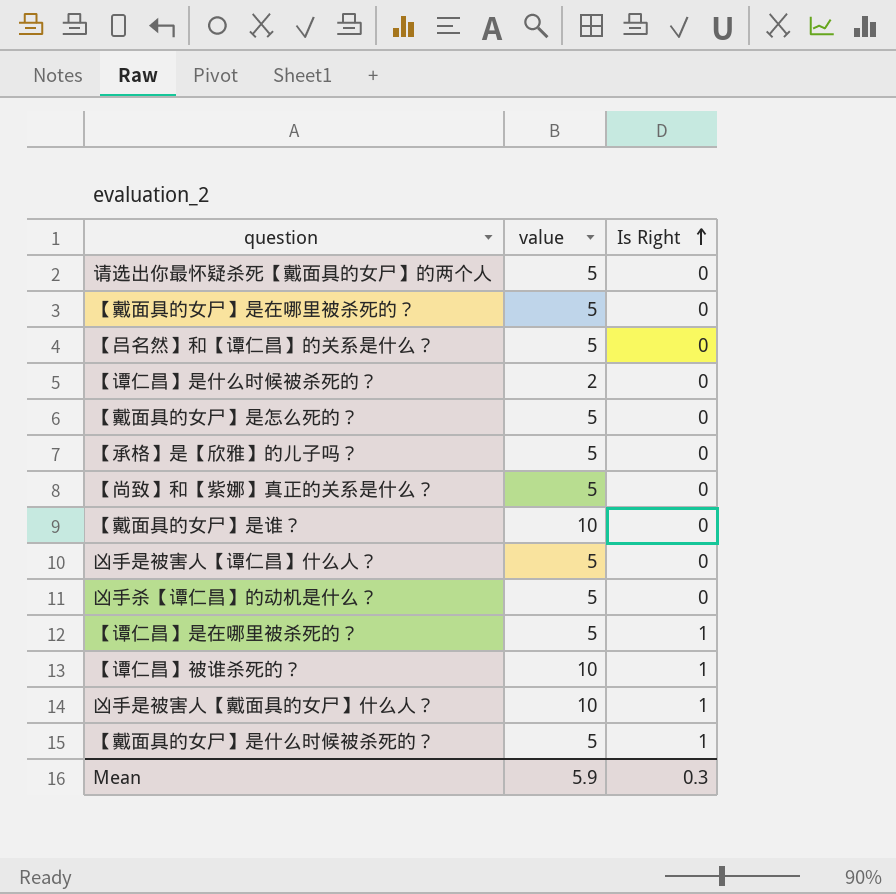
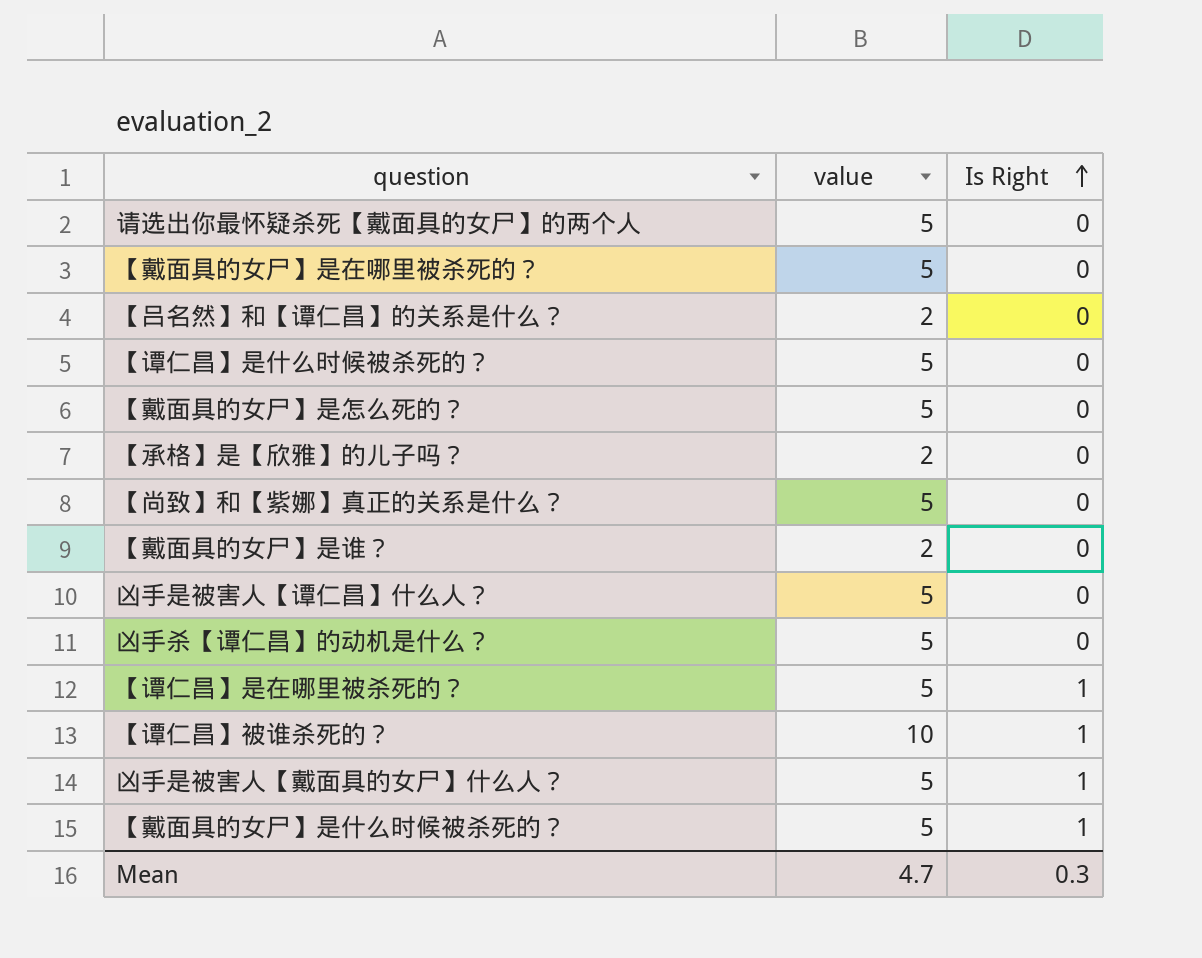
【吕名然】和【谭仁昌】的关系是什么？ | value: 5 -> 2
【谭仁昌】是什么时候被杀死的？ | value: 2 -> 5
【承格】是【欣雅】的儿子吗？ | value: 5 -> 2
【戴面具的女尸】是谁？ | value: 10 -> 2
凶手是被害人【戴面具的女尸】什么人？ | value: 10 -> 5
Mean | value: 5.9 -> 4.7

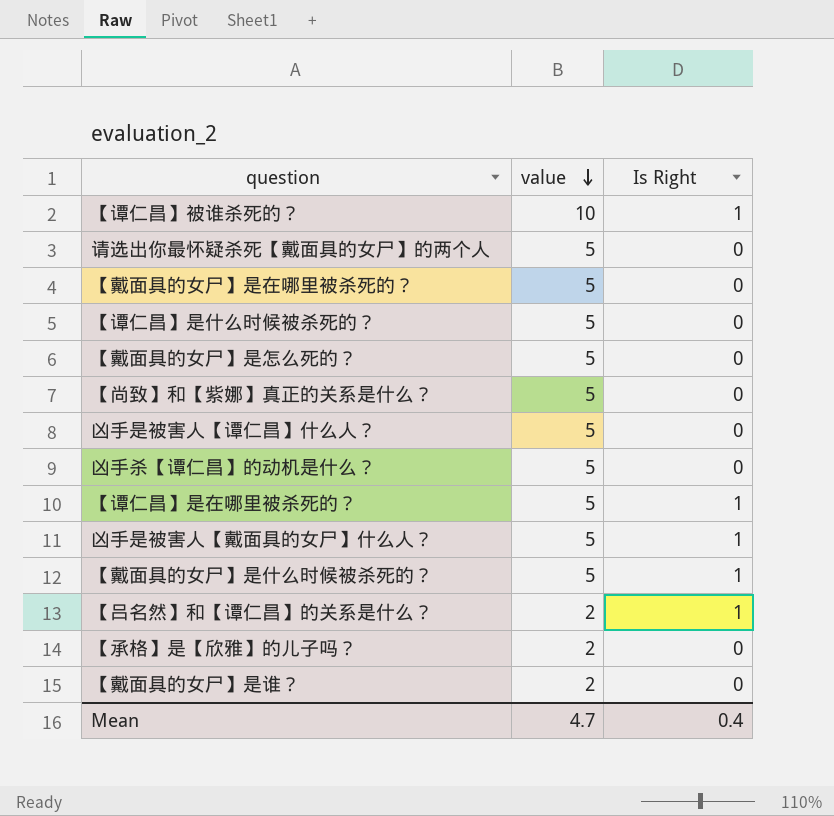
row order: Is Right ascending -> value descending
【吕名然】和【谭仁昌】的关系是什么？ | Is Right: 0 -> 1
Mean | Is Right: 0.3 -> 0.4

